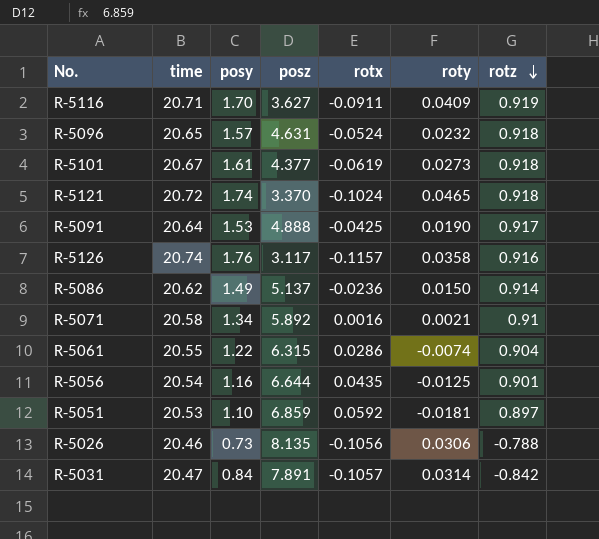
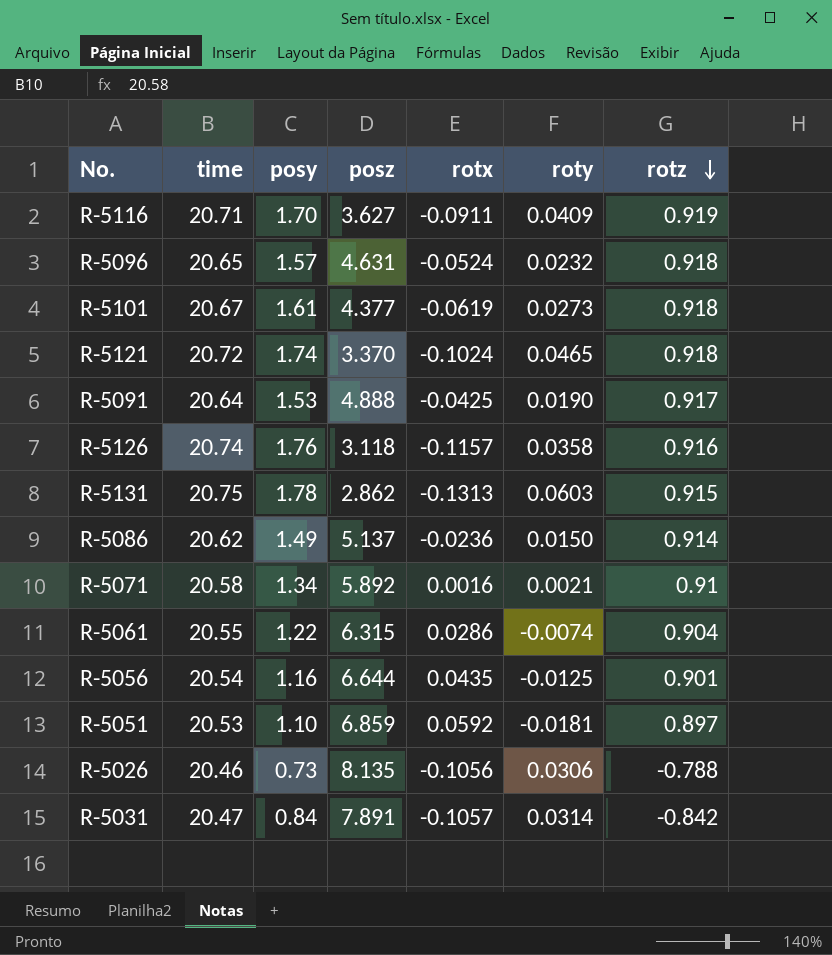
R-5126 | posz: 3.117 -> 3.118
row R-5131: none -> 20.75 | 1.78 | 2.862 | -0.1313 | 0.0603 | 0.915

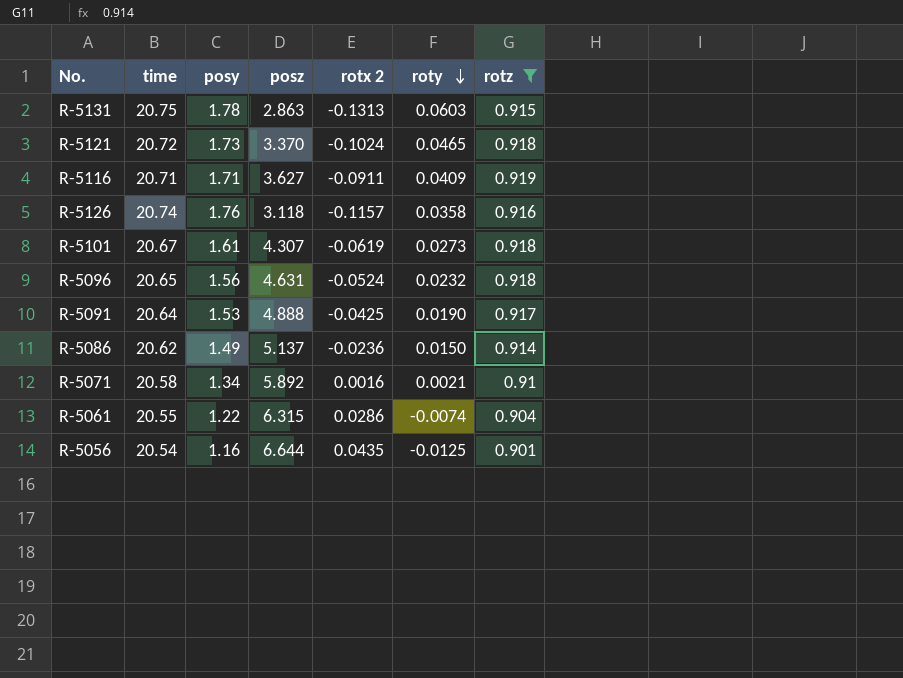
filter: none -> rotz >= 0.901
row order: rotz descending -> roty descending
column name: rotx -> rotx 2
R-5131 | posz: 2.862 -> 2.863
R-5121 | posy: 1.74 -> 1.73
R-5116 | posy: 1.70 -> 1.71
R-5101 | posz: 4.377 -> 4.307
R-5096 | posy: 1.57 -> 1.56

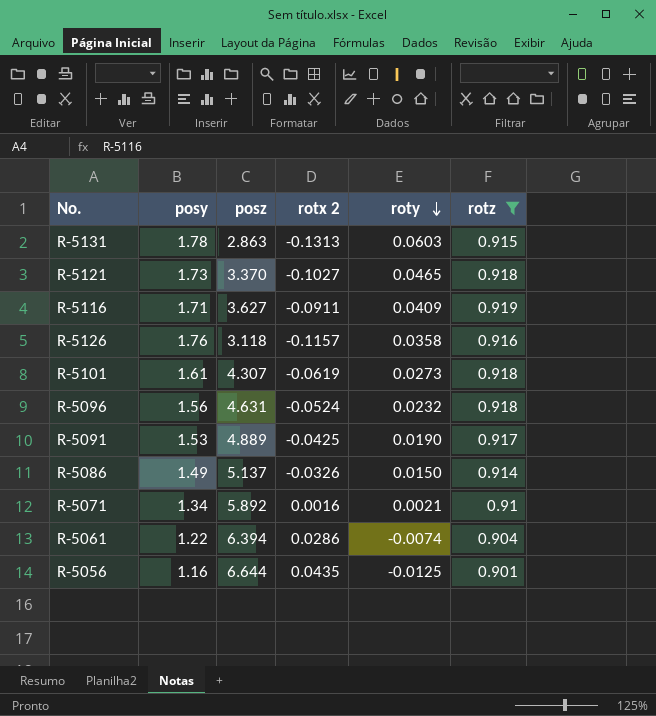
column time | position: 2 -> none
R-5121 | rotx 2: -0.1024 -> -0.1027
R-5091 | posz: 4.888 -> 4.889
R-5086 | rotx 2: -0.0236 -> -0.0326
R-5061 | posz: 6.315 -> 6.394

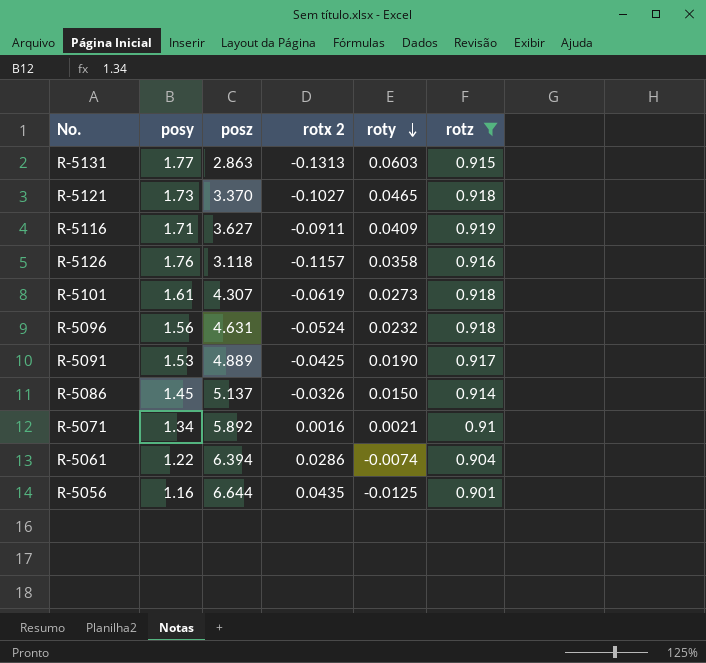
R-5131 | posy: 1.78 -> 1.77
R-5086 | posy: 1.49 -> 1.45

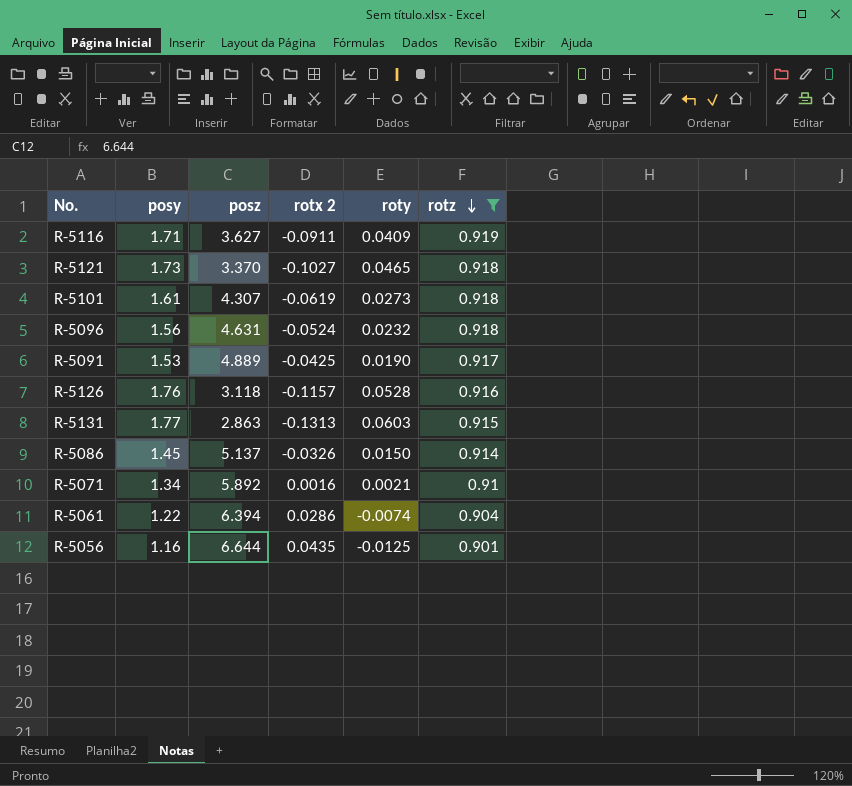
row order: roty descending -> rotz descending
R-5126 | roty: 0.0358 -> 0.0528

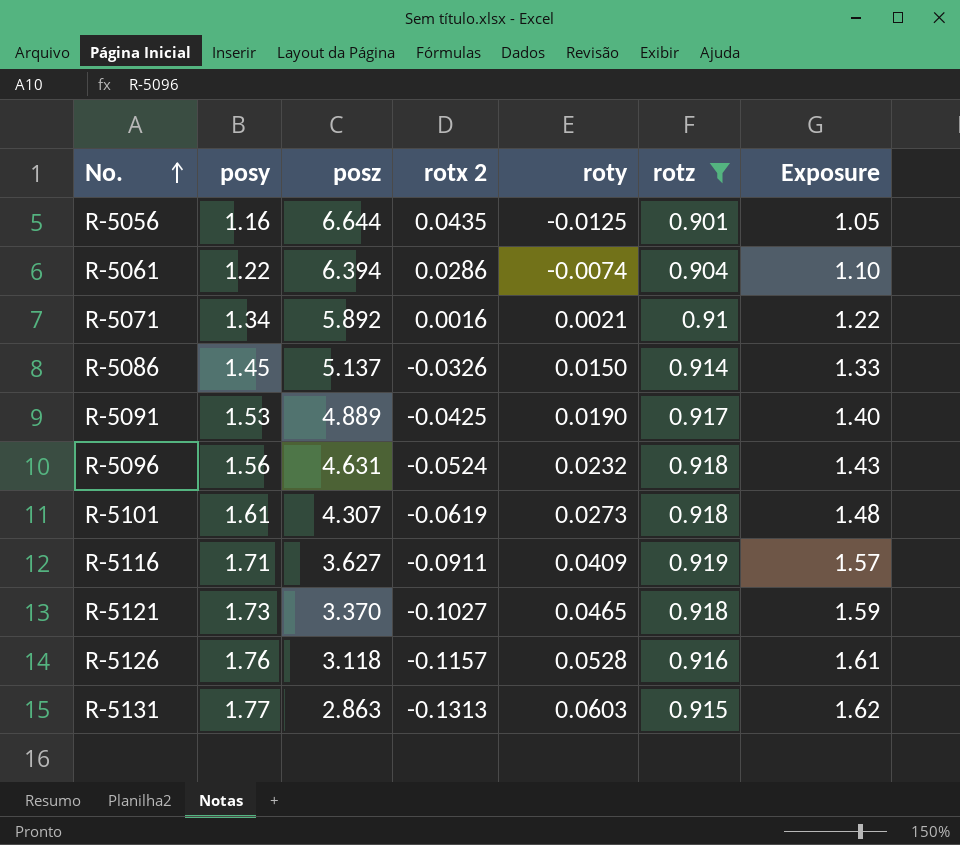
row order: rotz descending -> No. ascending
column Exposure | formula: none -> [posy] * [rotz]

